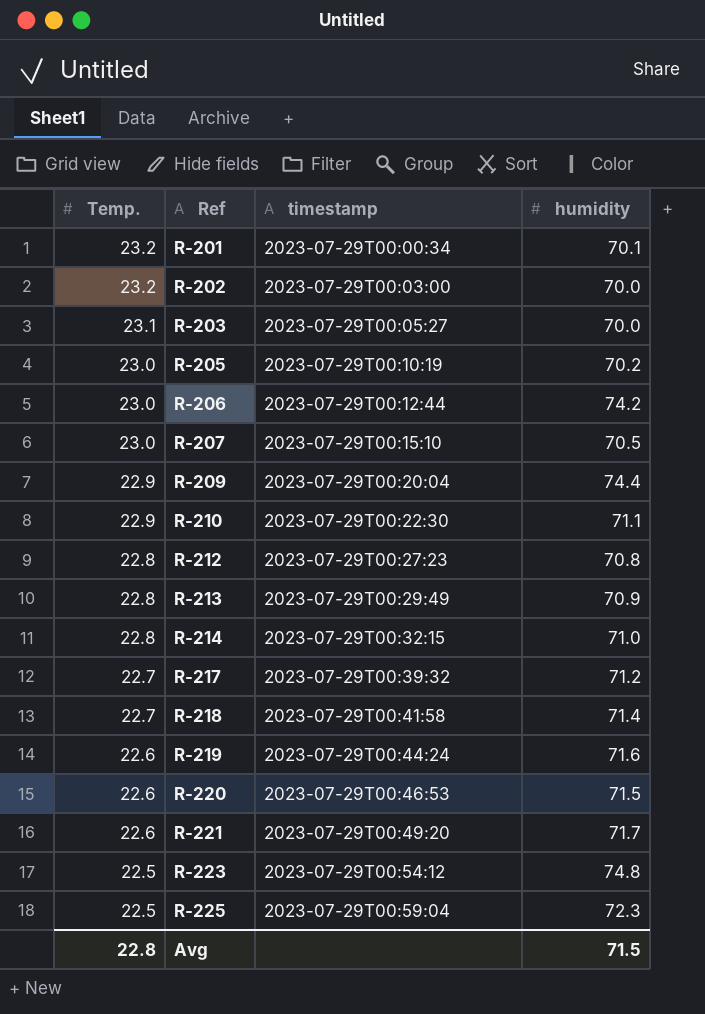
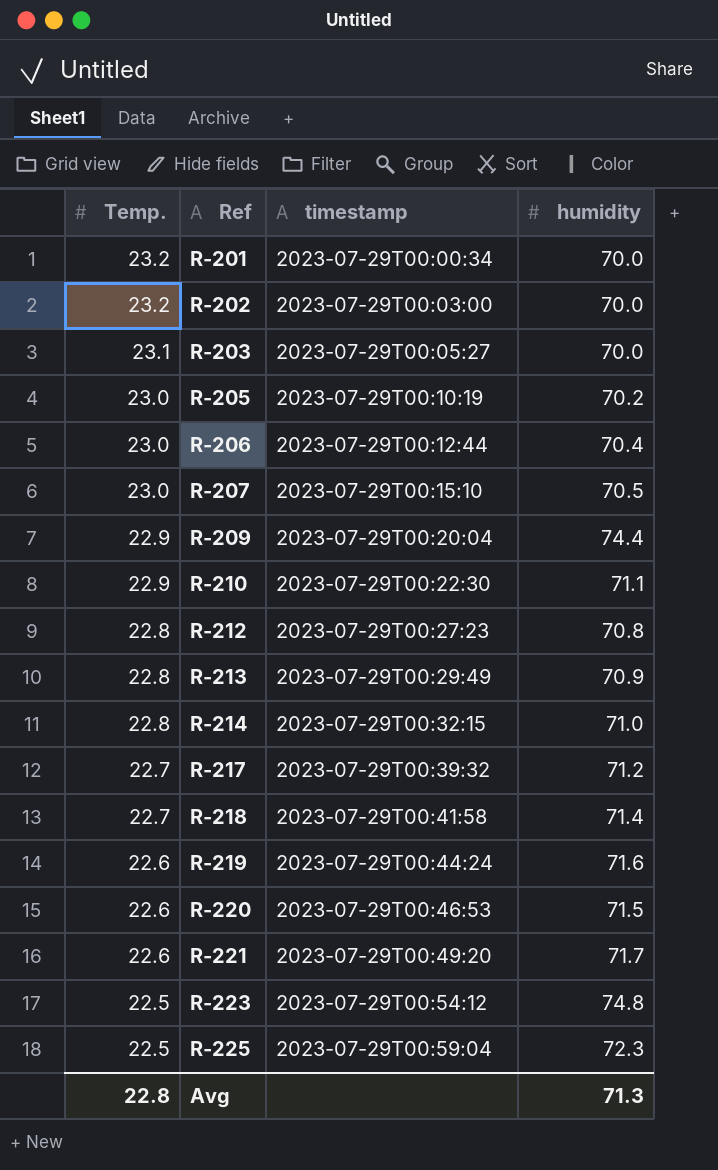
R-201 | humidity: 70.1 -> 70.0
R-206 | humidity: 74.2 -> 70.4
Avg | humidity: 71.5 -> 71.3

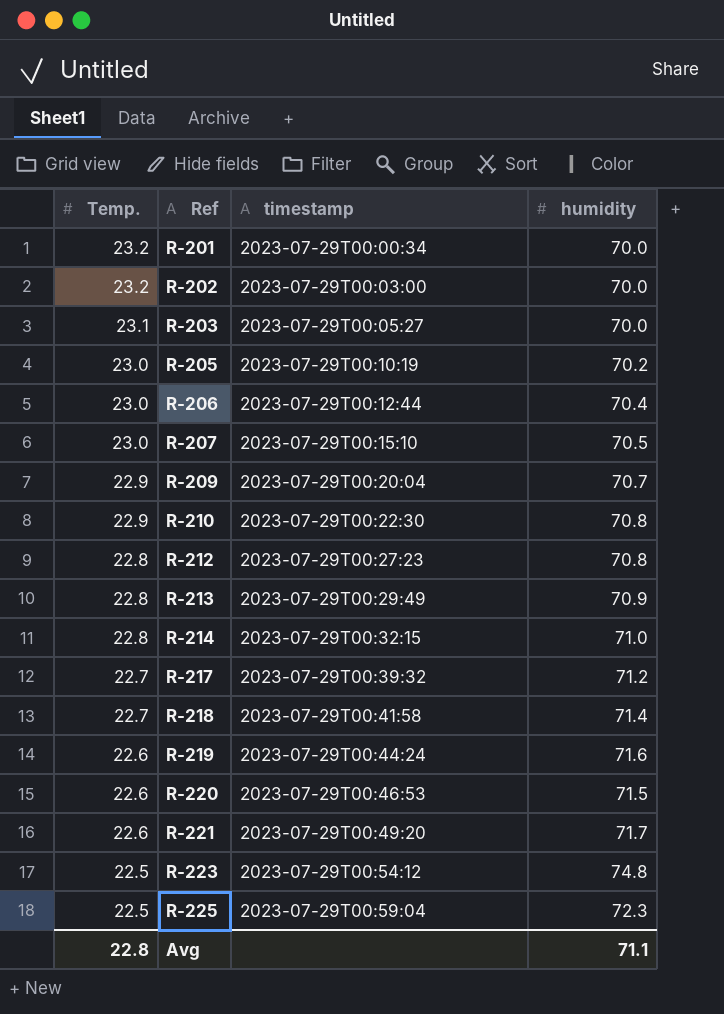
R-209 | humidity: 74.4 -> 70.7
R-210 | humidity: 71.1 -> 70.8
Avg | humidity: 71.3 -> 71.1

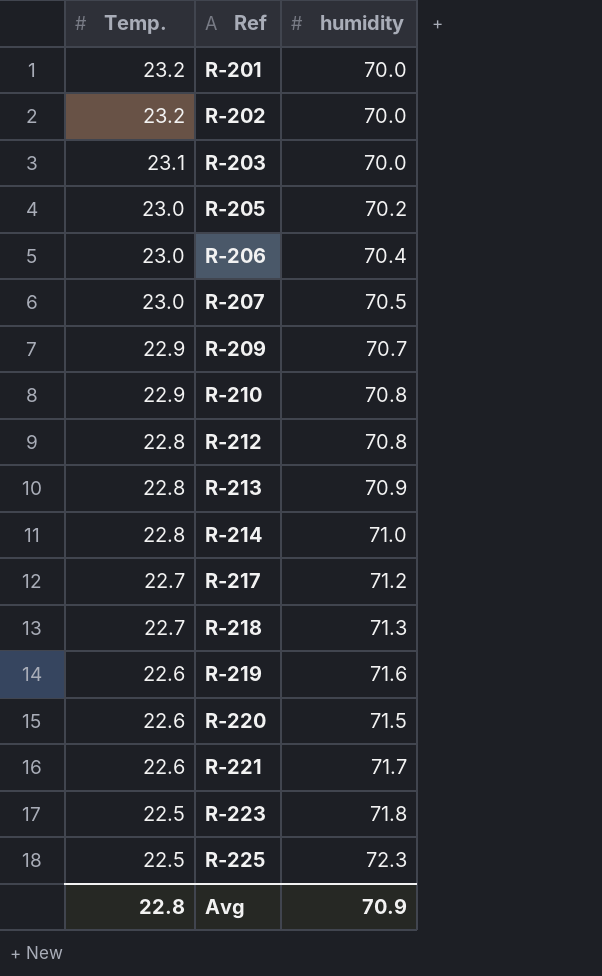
column timestamp | position: 3 -> none
R-218 | humidity: 71.4 -> 71.3
R-223 | humidity: 74.8 -> 71.8
Avg | humidity: 71.1 -> 70.9

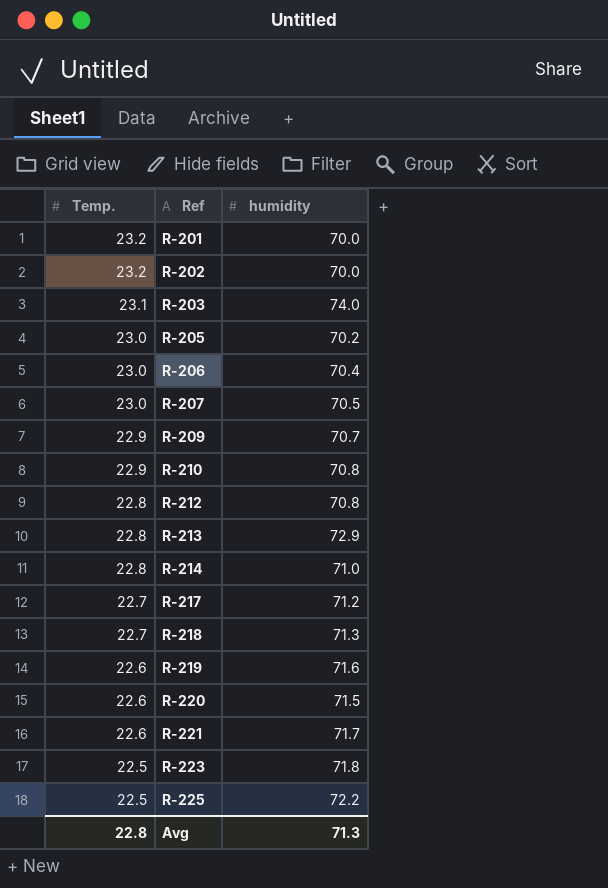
R-203 | humidity: 70.0 -> 74.0
R-213 | humidity: 70.9 -> 72.9
R-225 | humidity: 72.3 -> 72.2
Avg | humidity: 70.9 -> 71.3

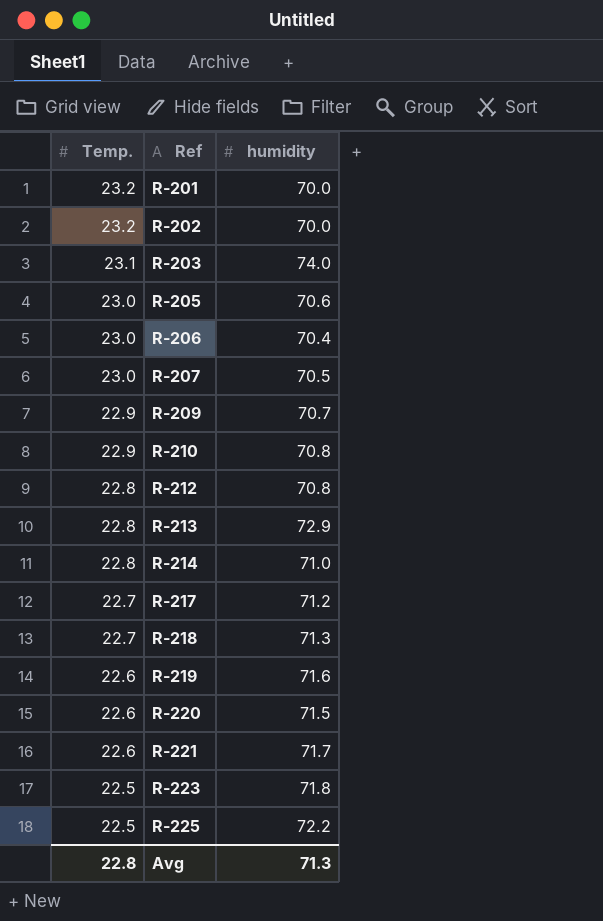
R-205 | humidity: 70.2 -> 70.6

